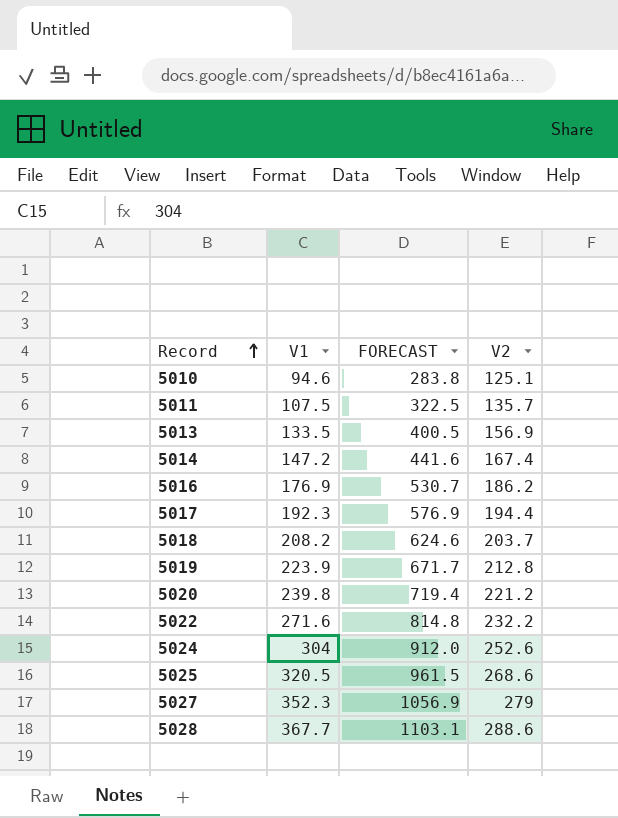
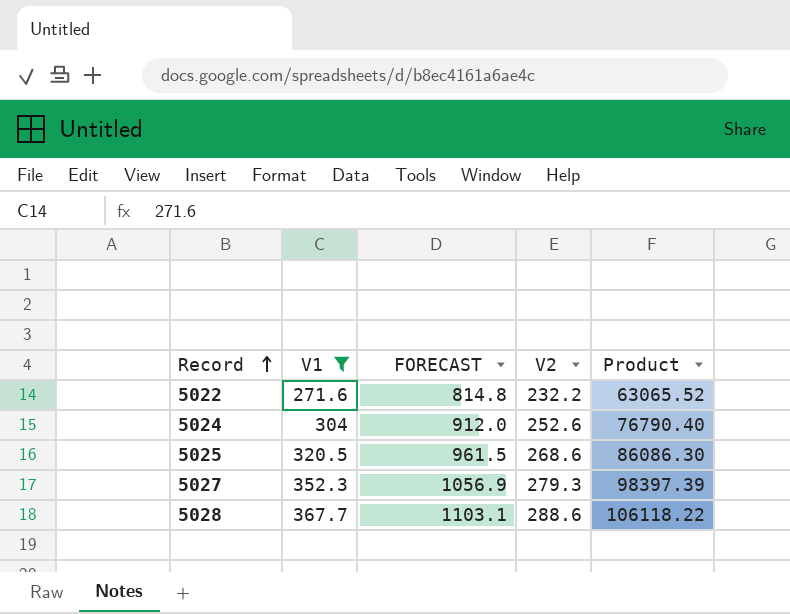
filter: none -> V1 >= 271.6
column Product | formula: none -> [V1] * [V2]
5027 | V2: 279 -> 279.3

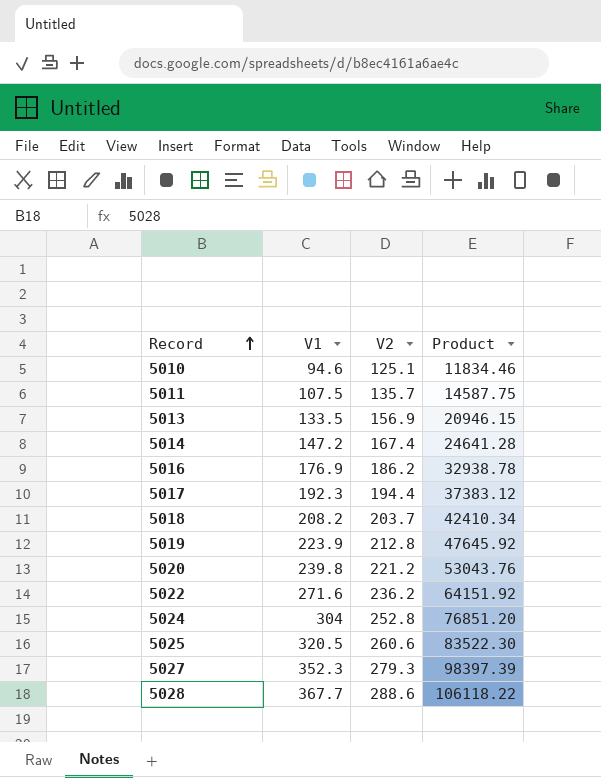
filter: V1 >= 271.6 -> none
column FORECAST | formula: [V1] * 3 -> none
5022 | V2: 232.2 -> 236.2
5022 | Product: 63065.52 -> 64151.92
5024 | V2: 252.6 -> 252.8
5024 | Product: 76790.40 -> 76851.20
5025 | V2: 268.6 -> 260.6
5025 | Product: 86086.30 -> 83522.30

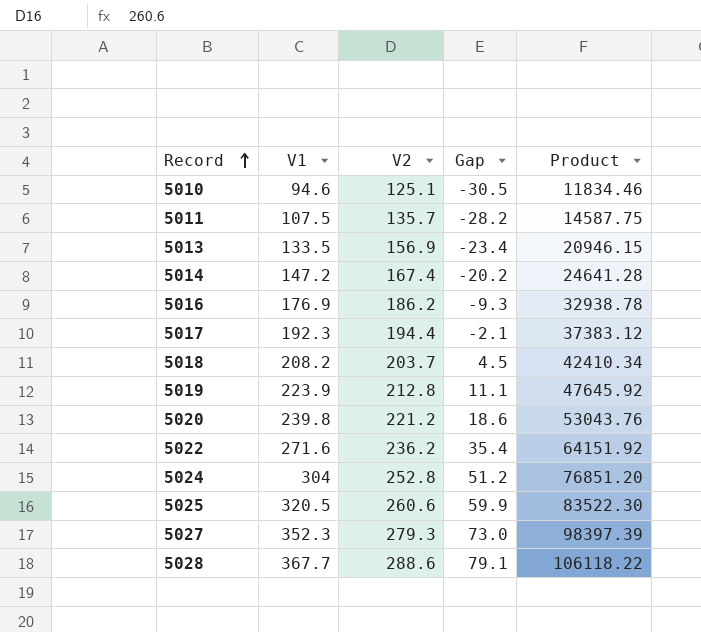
column Gap | formula: none -> [V1] - [V2]

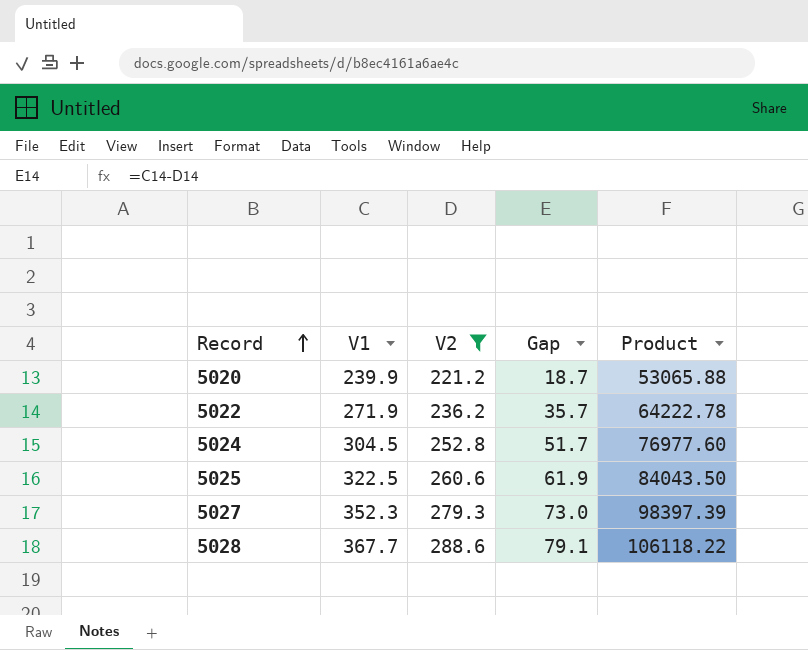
filter: none -> V2 >= 221.2
5020 | V1: 239.8 -> 239.9
5020 | Gap: 18.6 -> 18.7
5020 | Product: 53043.76 -> 53065.88
5022 | V1: 271.6 -> 271.9
5022 | Gap: 35.4 -> 35.7
5022 | Product: 64151.92 -> 64222.78
5024 | V1: 304 -> 304.5
5024 | Gap: 51.2 -> 51.7
5024 | Product: 76851.20 -> 76977.60
5025 | V1: 320.5 -> 322.5
5025 | Gap: 59.9 -> 61.9
5025 | Product: 83522.30 -> 84043.50

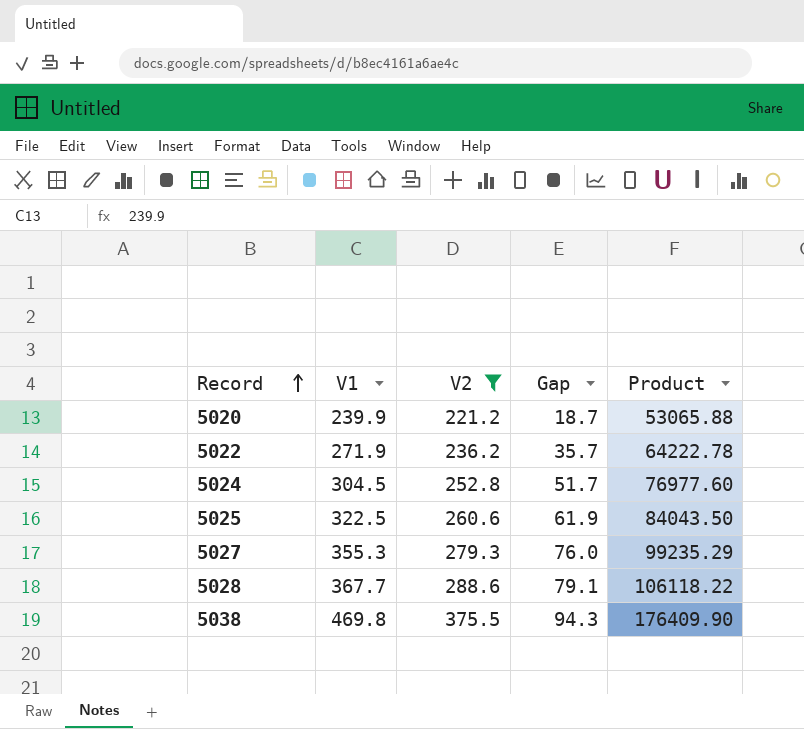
5027 | V1: 352.3 -> 355.3
5027 | Gap: 73.0 -> 76.0
5027 | Product: 98397.39 -> 99235.29
row 5038: none -> 469.8 | 375.5 | 94.3 | 176409.90

